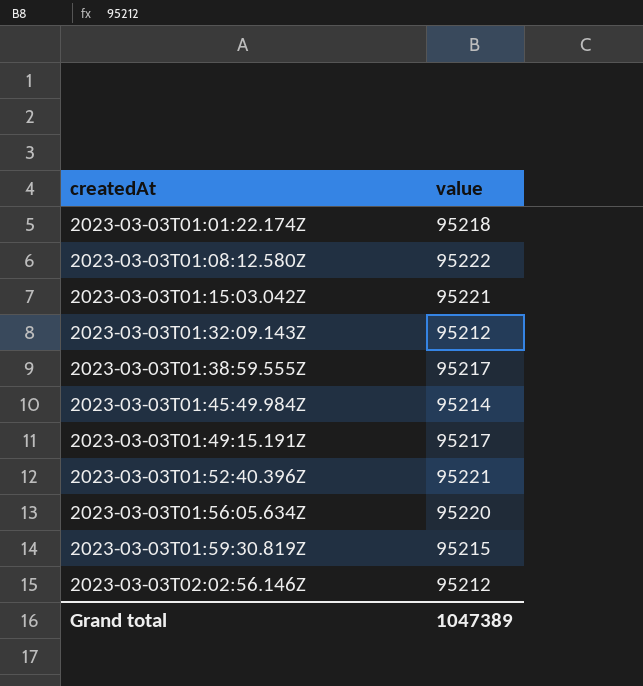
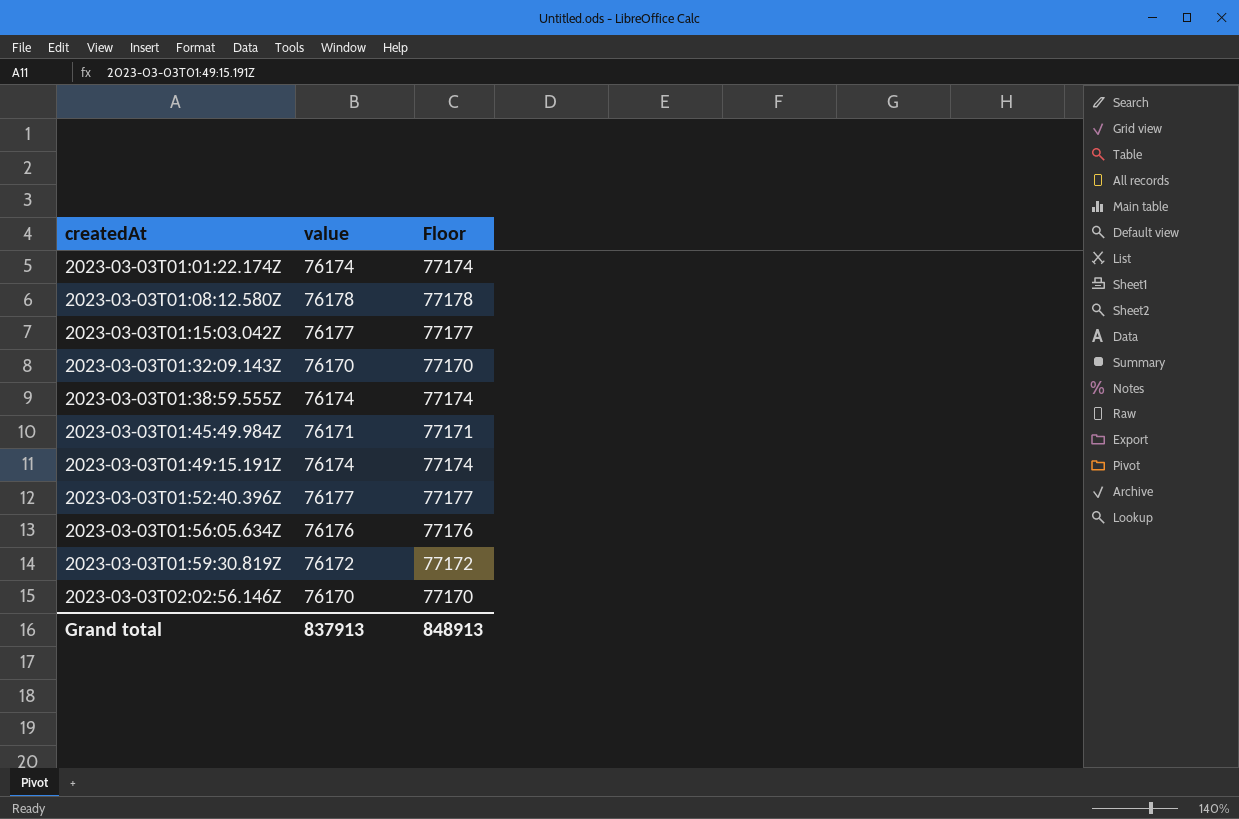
column Floor | formula: none -> [value] + 1000
2023-03-03T01:01:22.174Z | value: 95218 -> 76174
2023-03-03T01:08:12.580Z | value: 95222 -> 76178
2023-03-03T01:15:03.042Z | value: 95221 -> 76177
2023-03-03T01:32:09.143Z | value: 95212 -> 76170
2023-03-03T01:38:59.555Z | value: 95217 -> 76174
2023-03-03T01:45:49.984Z | value: 95214 -> 76171
2023-03-03T01:49:15.191Z | value: 95217 -> 76174
2023-03-03T01:52:40.396Z | value: 95221 -> 76177
2023-03-03T01:56:05.634Z | value: 95220 -> 76176
2023-03-03T01:59:30.819Z | value: 95215 -> 76172
2023-03-03T02:02:56.146Z | value: 95212 -> 76170
Grand total | value: 1047389 -> 837913

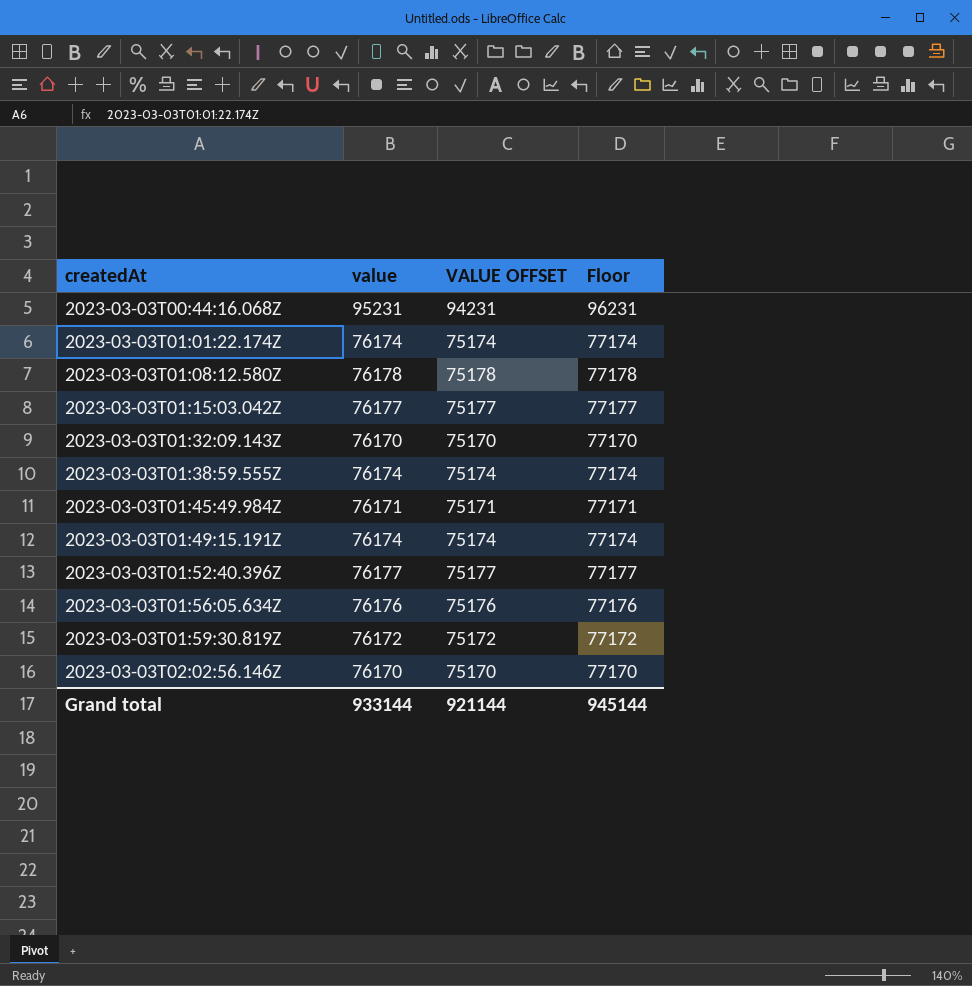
column VALUE OFFSET | formula: none -> [value] - 1000
row 2023-03-03T00:44:16.068Z: none -> 95231 | 94231 | 96231
Grand total | value: 837913 -> 933144
Grand total | Floor: 848913 -> 945144

